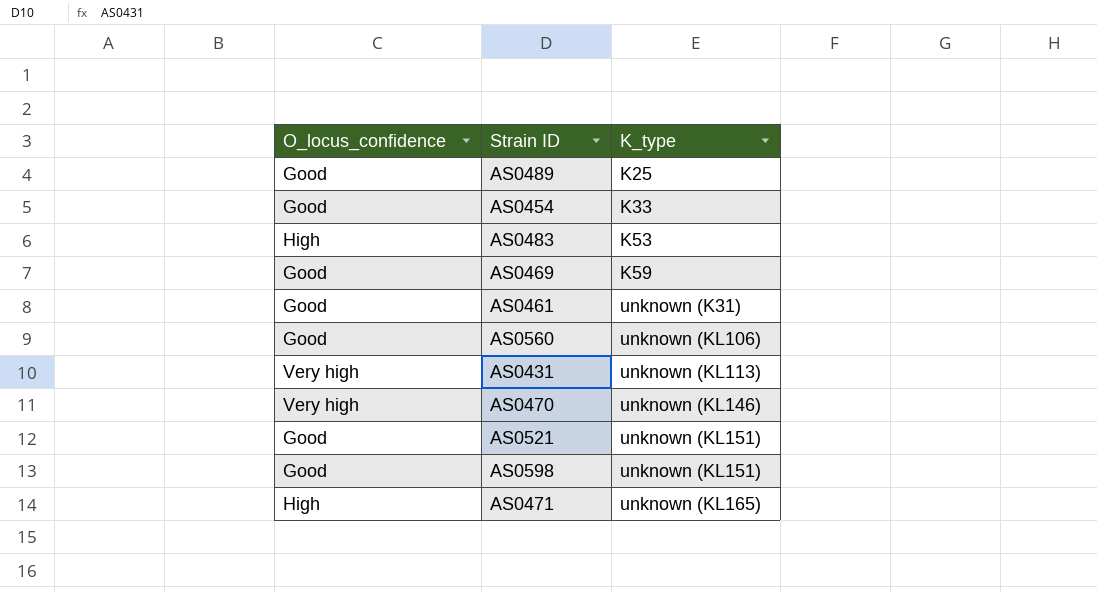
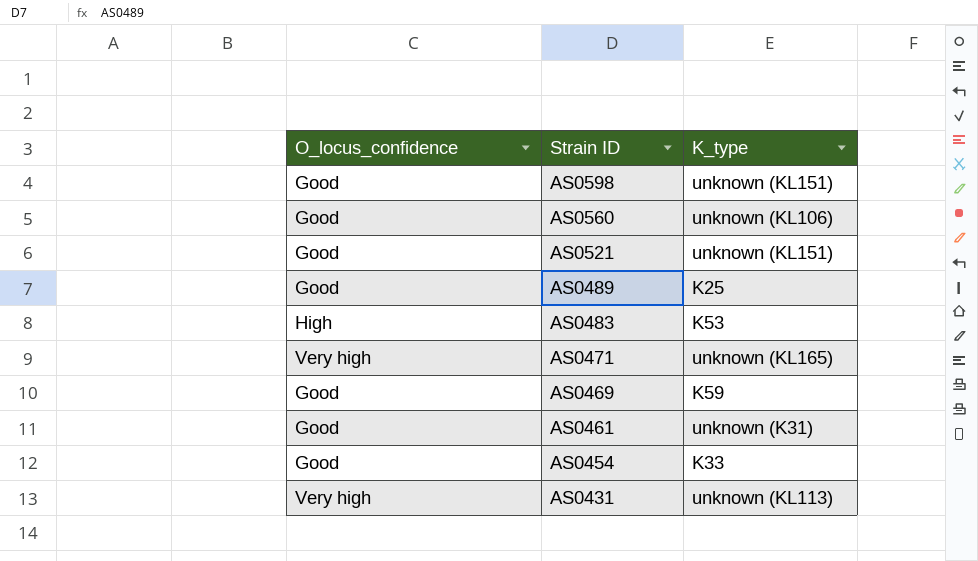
row order: K_type ascending -> Strain ID descending
row AS0470: Very high | unknown (KL146) -> none
AS0471 | O_locus_confidence: High -> Very high

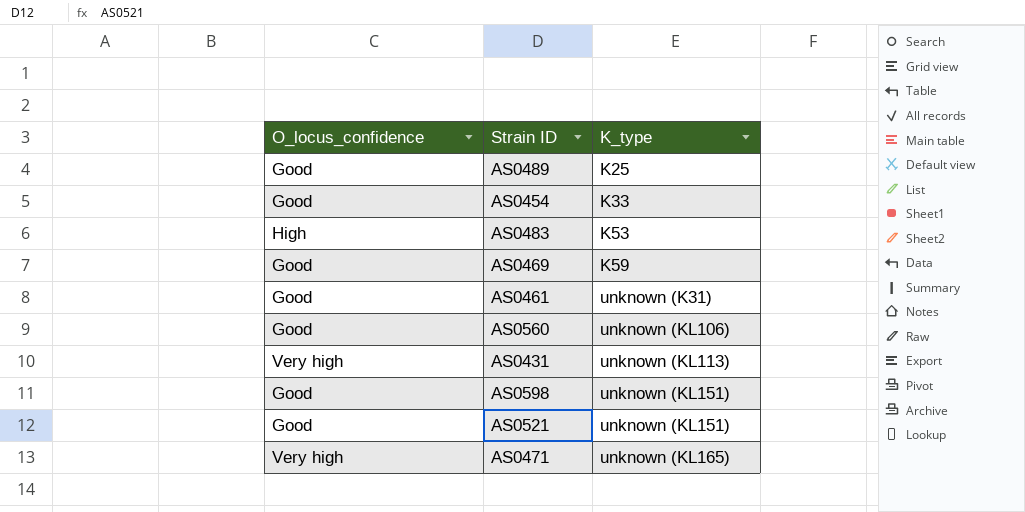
row order: Strain ID descending -> K_type ascending

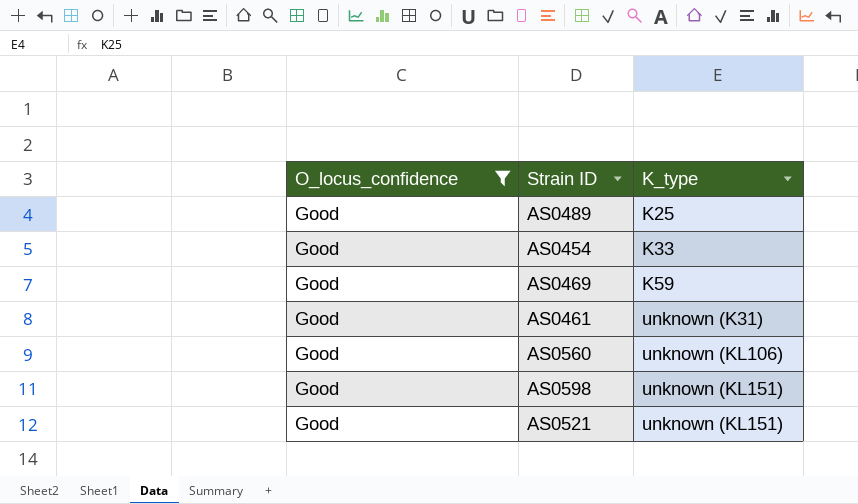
filter: none -> O_locus_confidence = Good

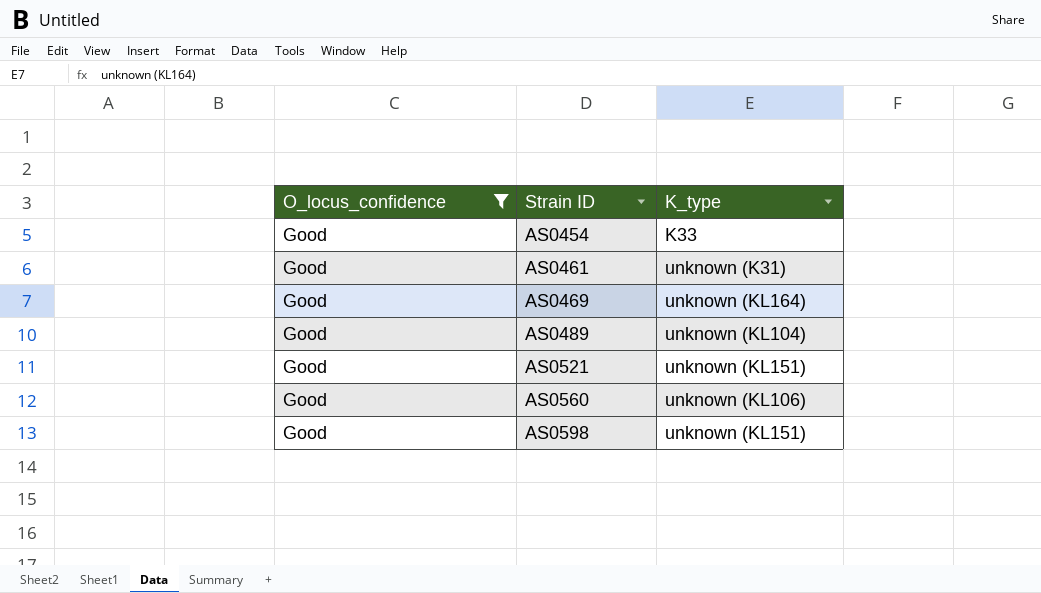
row order: K_type ascending -> Strain ID ascending
AS0469 | K_type: K59 -> unknown (KL164)
AS0489 | K_type: K25 -> unknown (KL104)

